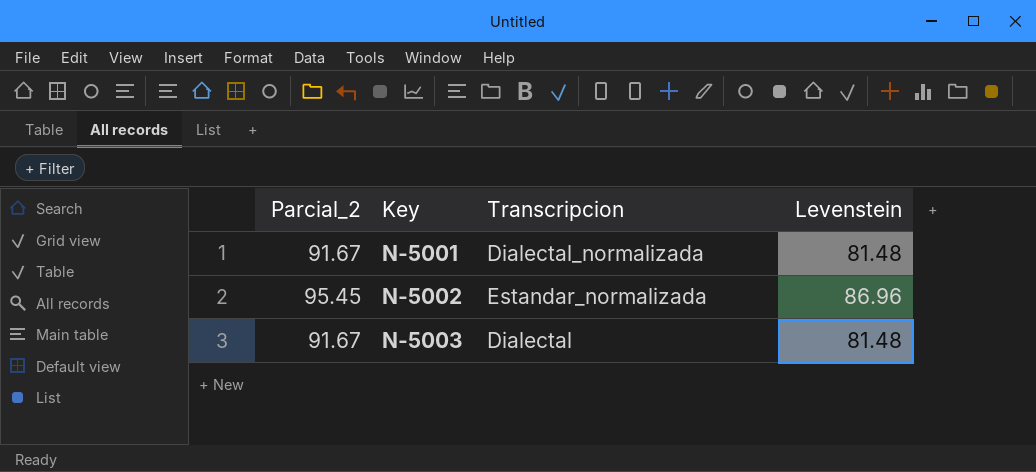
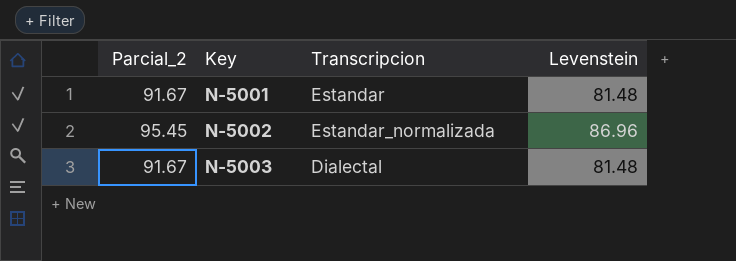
N-5001 | Transcripcion: Dialectal_normalizada -> Estandar

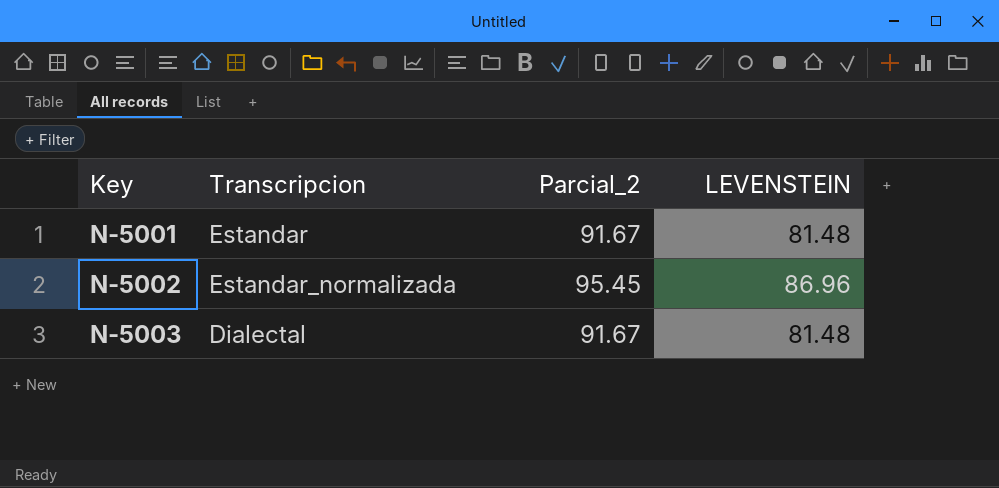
column Parcial_2 | position: 1 -> 3
column name: Levenstein -> LEVENSTEIN

